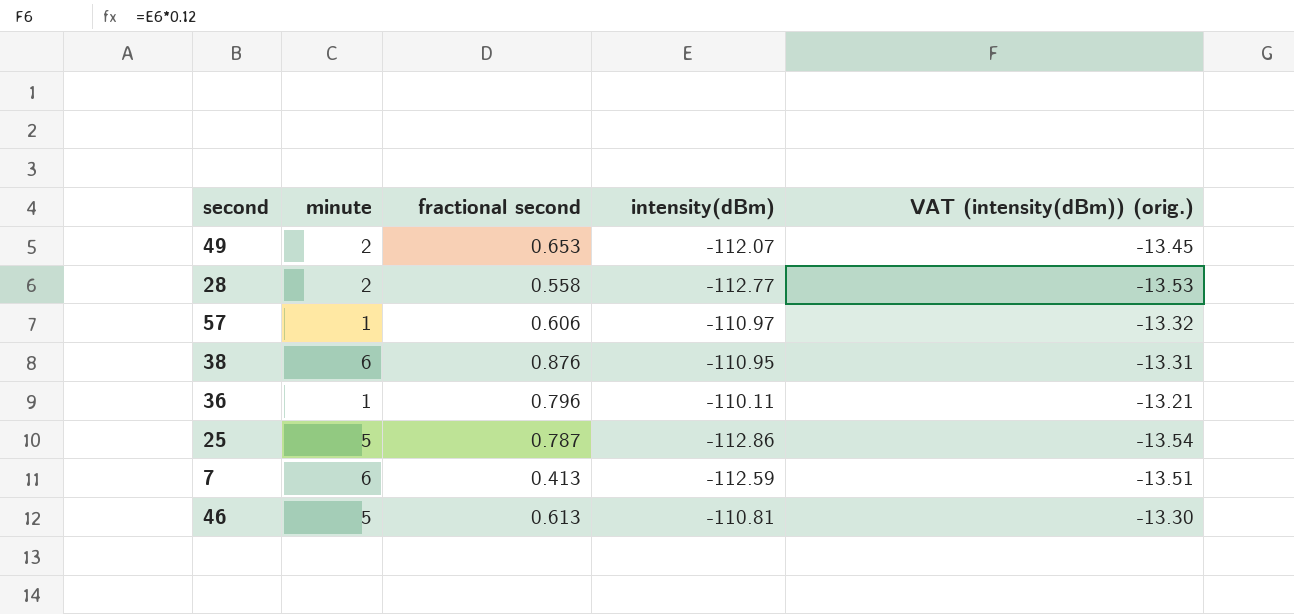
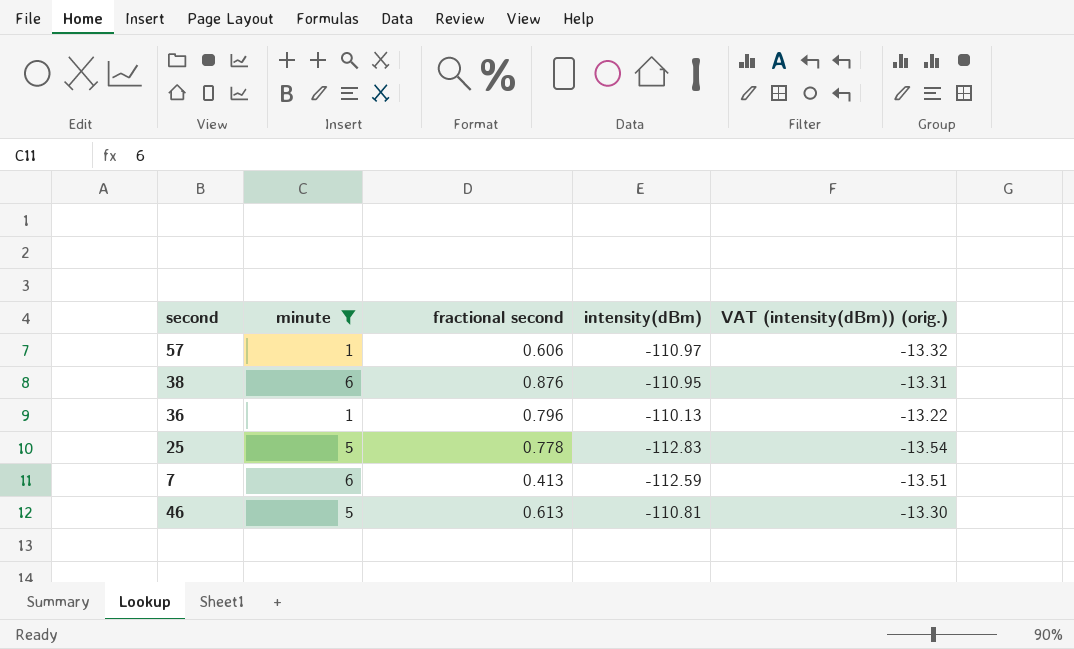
filter: none -> minute != 2
36 | intensity(dBm): -110.11 -> -110.13
36 | VAT (intensity(dBm)) (orig.): -13.21 -> -13.22
25 | fractional second: 0.787 -> 0.778
25 | intensity(dBm): -112.86 -> -112.83

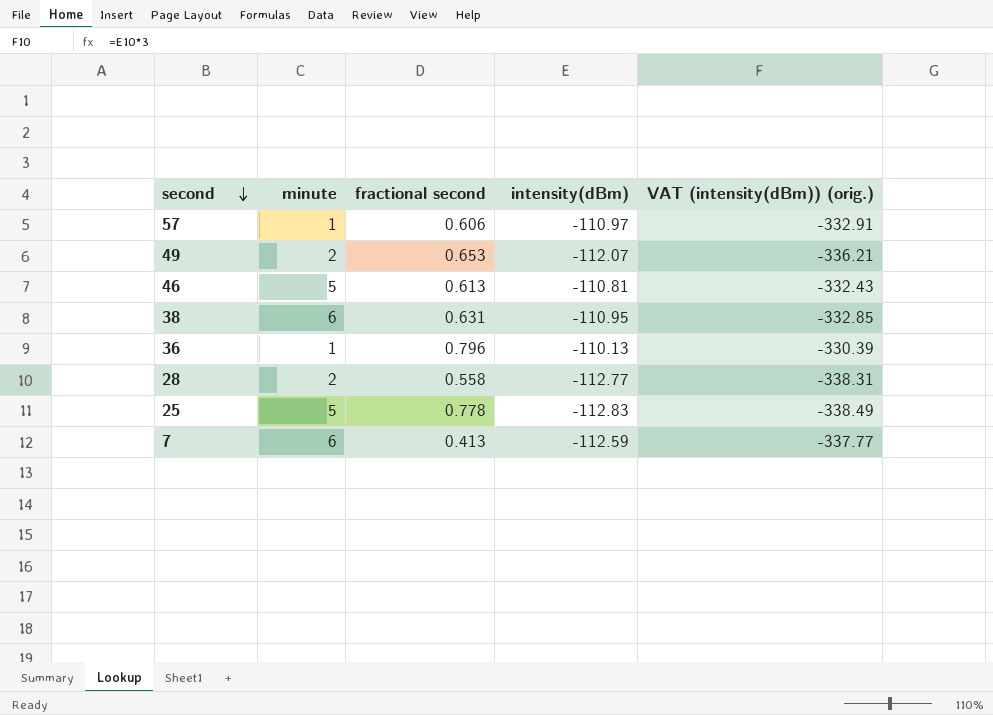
filter: minute != 2 -> none
row order: none -> second descending
column VAT (intensity(dBm)) (orig.) | formula: [intensity(dBm)] * 0.12 -> [intensity(dBm)] * 3
38 | fractional second: 0.876 -> 0.631

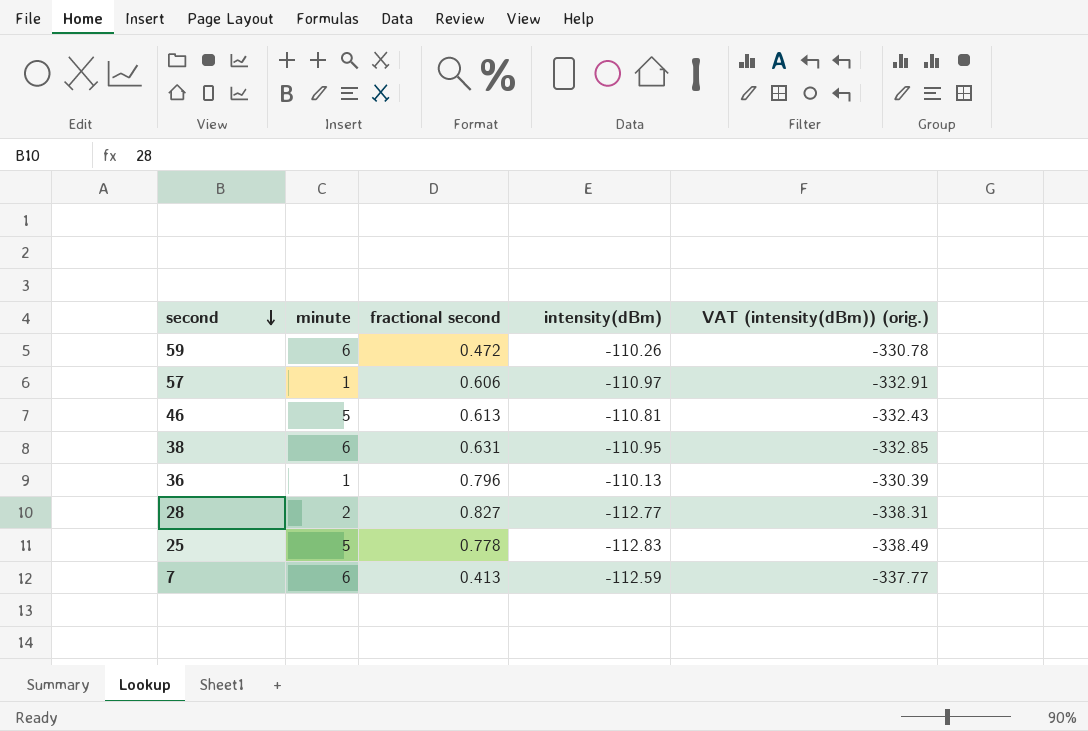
row 49: 2 | 0.653 | -112.07 | -336.21 -> none
row 59: none -> 6 | 0.472 | -110.26 | -330.78
28 | fractional second: 0.558 -> 0.827

